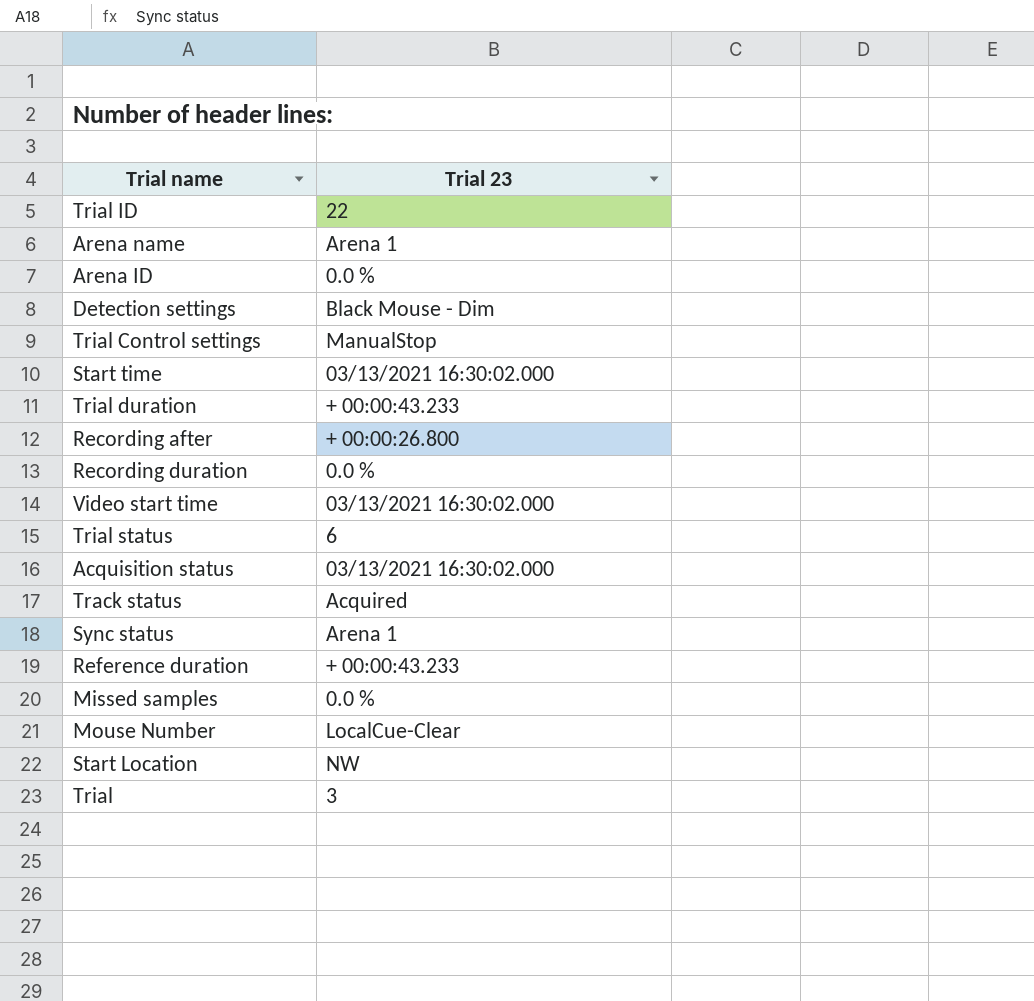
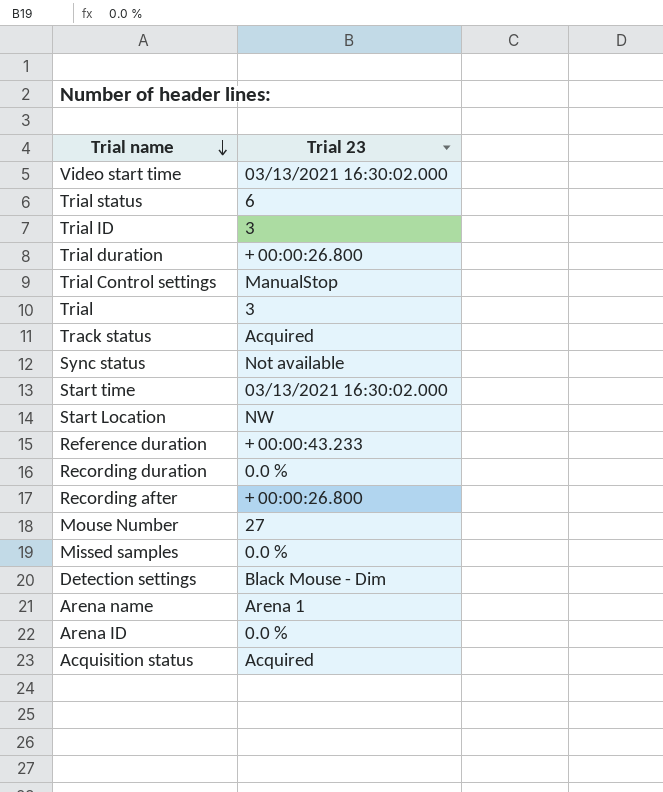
row order: none -> Trial name descending
Trial ID | Trial 23: 22 -> 3
Trial duration | Trial 23: + 00:00:43.233 -> + 00:00:26.800
Sync status | Trial 23: Arena 1 -> Not available
Mouse Number | Trial 23: LocalCue-Clear -> 27
Acquisition status | Trial 23: 03/13/2021 16:30:02.000 -> Acquired

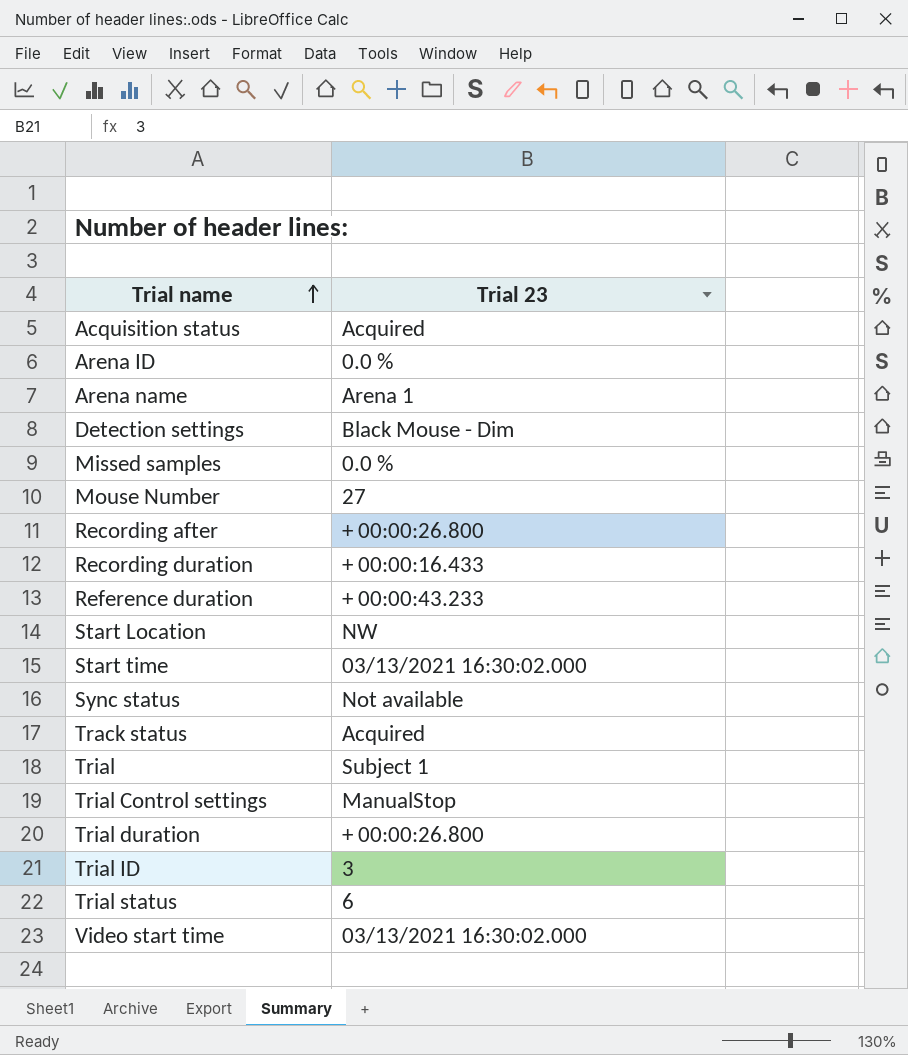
row order: Trial name descending -> Trial name ascending
Recording duration | Trial 23: 0.0 % -> + 00:00:16.433
Trial | Trial 23: 3 -> Subject 1

